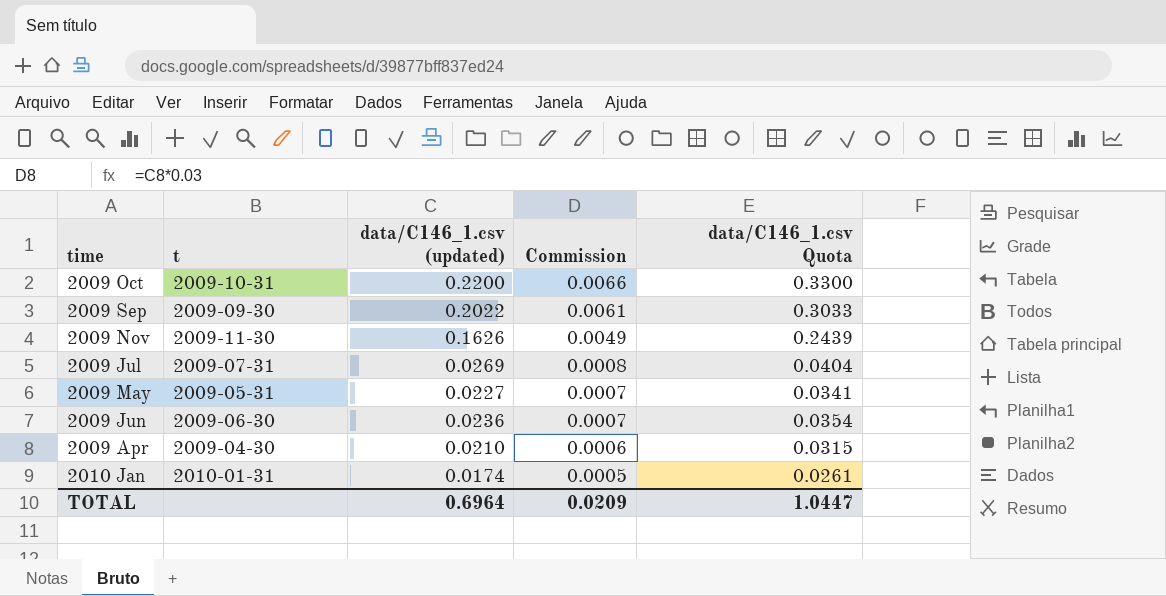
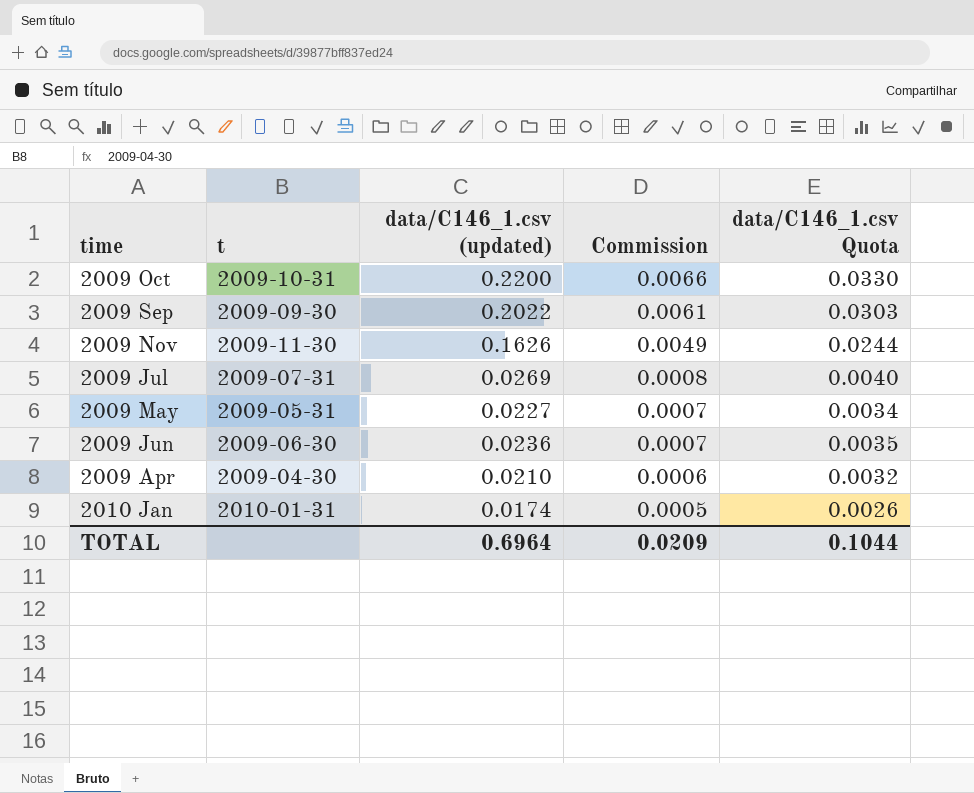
column data/C146_1.csv Quota | formula: [data/C146_1.csv (updated)] * 1.5 -> [data/C146_1.csv (updated)] * 0.15
TOTAL | data/C146_1.csv Quota: 1.0447 -> 0.1044

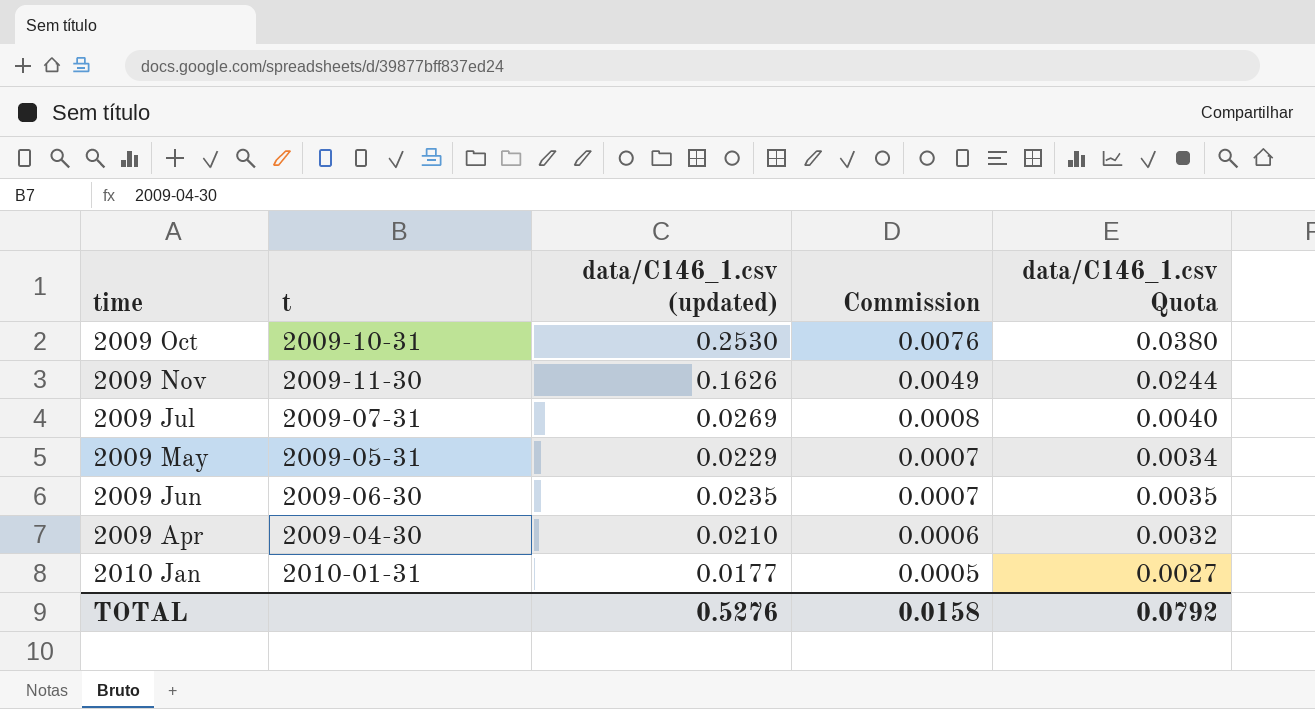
row 2009 Sep: 2009-09-30 | 0.2022 | 0.0061 | 0.0303 -> none
2009 Oct | data/C146_1.csv (updated): 0.2200 -> 0.2530
2009 Oct | Commission: 0.0066 -> 0.0076
2009 Oct | data/C146_1.csv Quota: 0.0330 -> 0.0380
2009 May | data/C146_1.csv (updated): 0.0227 -> 0.0229
2009 Jun | data/C146_1.csv (updated): 0.0236 -> 0.0235
2010 Jan | data/C146_1.csv (updated): 0.0174 -> 0.0177
2010 Jan | data/C146_1.csv Quota: 0.0026 -> 0.0027
TOTAL | data/C146_1.csv (updated): 0.6964 -> 0.5276
TOTAL | Commission: 0.0209 -> 0.0158
TOTAL | data/C146_1.csv Quota: 0.1044 -> 0.0792

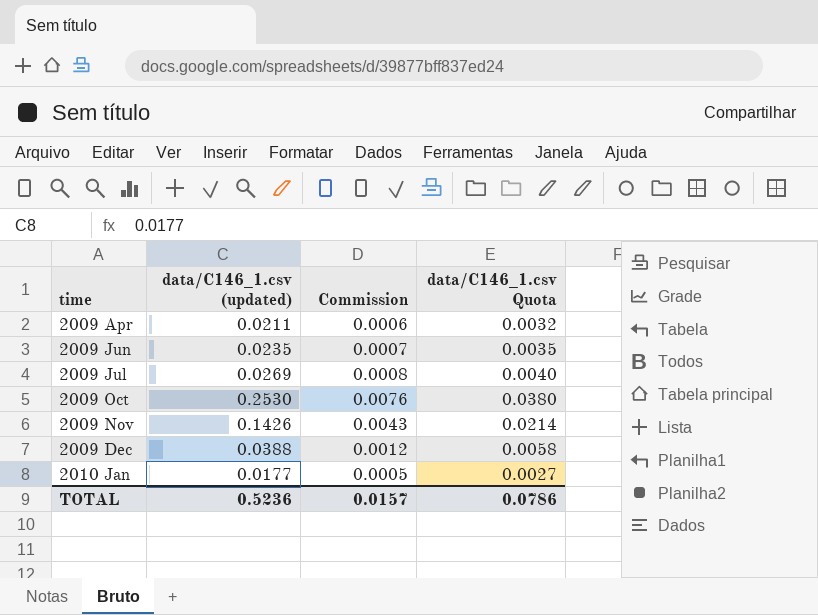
row order: Commission descending -> time ascending
column t | position: 2 -> none
row 2009 May: 2009-05-31 | 0.0229 | 0.0007 | 0.0034 -> none
2009 Apr | data/C146_1.csv (updated): 0.0210 -> 0.0211
2009 Nov | data/C146_1.csv (updated): 0.1626 -> 0.1426
2009 Nov | Commission: 0.0049 -> 0.0043
2009 Nov | data/C146_1.csv Quota: 0.0244 -> 0.0214
row 2009 Dec: none -> 0.0388 | 0.0012 | 0.0058
TOTAL | data/C146_1.csv (updated): 0.5276 -> 0.5236
TOTAL | Commission: 0.0158 -> 0.0157
TOTAL | data/C146_1.csv Quota: 0.0792 -> 0.0786

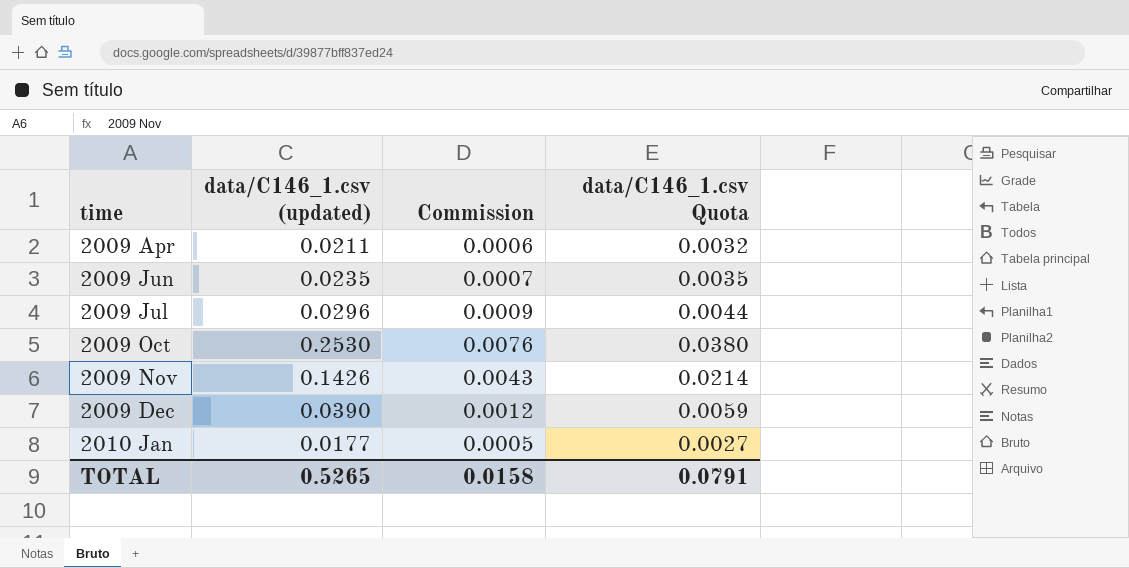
2009 Jul | data/C146_1.csv (updated): 0.0269 -> 0.0296
2009 Jul | Commission: 0.0008 -> 0.0009
2009 Jul | data/C146_1.csv Quota: 0.0040 -> 0.0044
2009 Dec | data/C146_1.csv (updated): 0.0388 -> 0.0390
2009 Dec | data/C146_1.csv Quota: 0.0058 -> 0.0059
TOTAL | data/C146_1.csv (updated): 0.5236 -> 0.5265
TOTAL | Commission: 0.0157 -> 0.0158
TOTAL | data/C146_1.csv Quota: 0.0786 -> 0.0791

